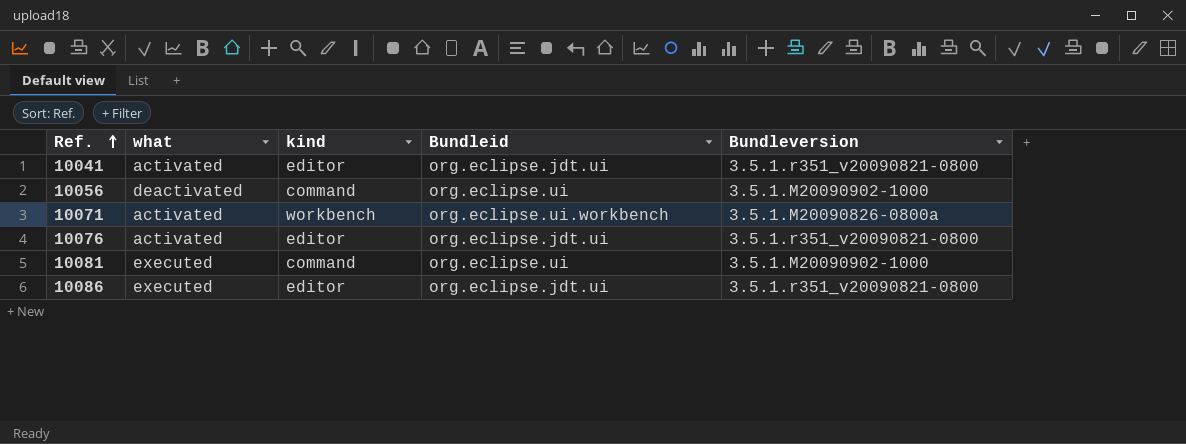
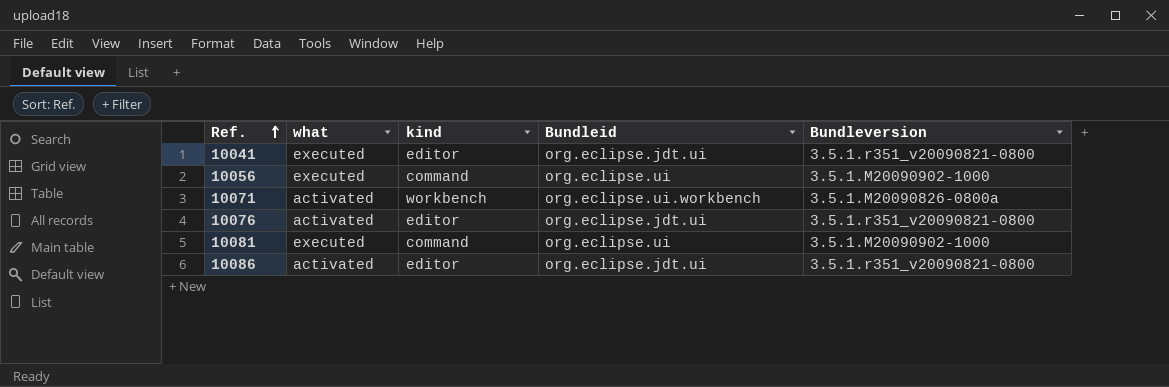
10041 | what: activated -> executed
10056 | what: deactivated -> executed
10086 | what: executed -> activated

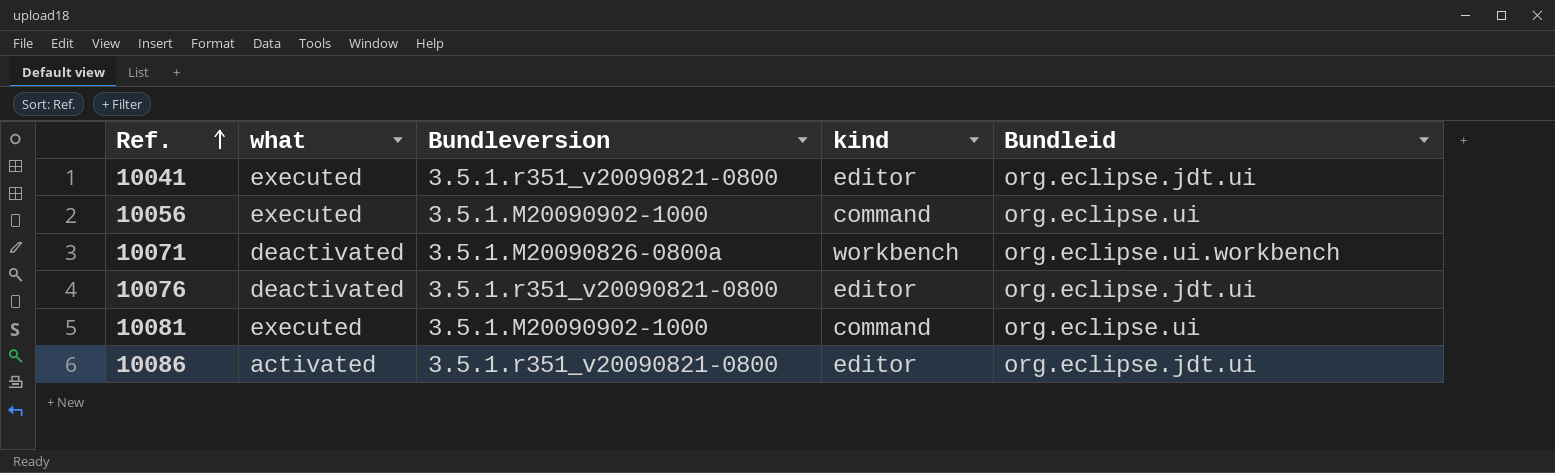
column Bundleversion | position: 5 -> 3
10071 | what: activated -> deactivated
10076 | what: activated -> deactivated

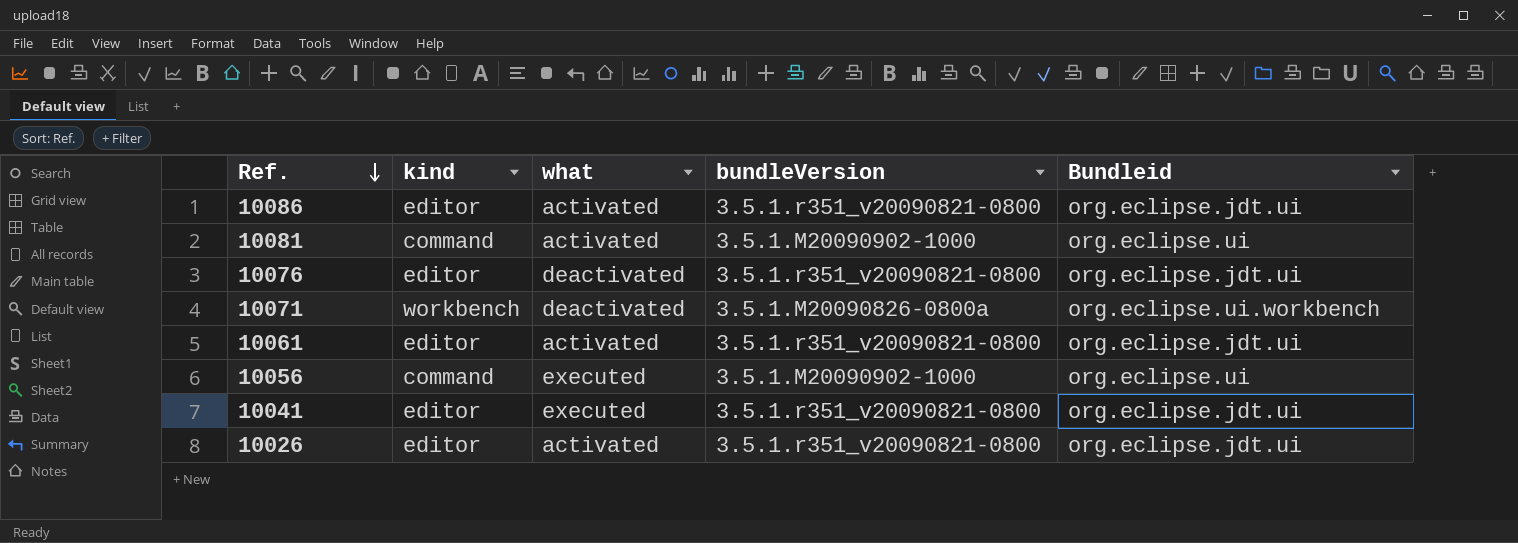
row order: Ref. ascending -> Ref. descending
column kind | position: 4 -> 2
column name: Bundleversion -> bundleVersion
10081 | what: executed -> activated
row 10061: none -> editor | activated | 3.5.1.r351_v20090821-0800 | org.eclipse.jdt.ui
row 10026: none -> editor | activated | 3.5.1.r351_v20090821-0800 | org.eclipse.jdt.ui

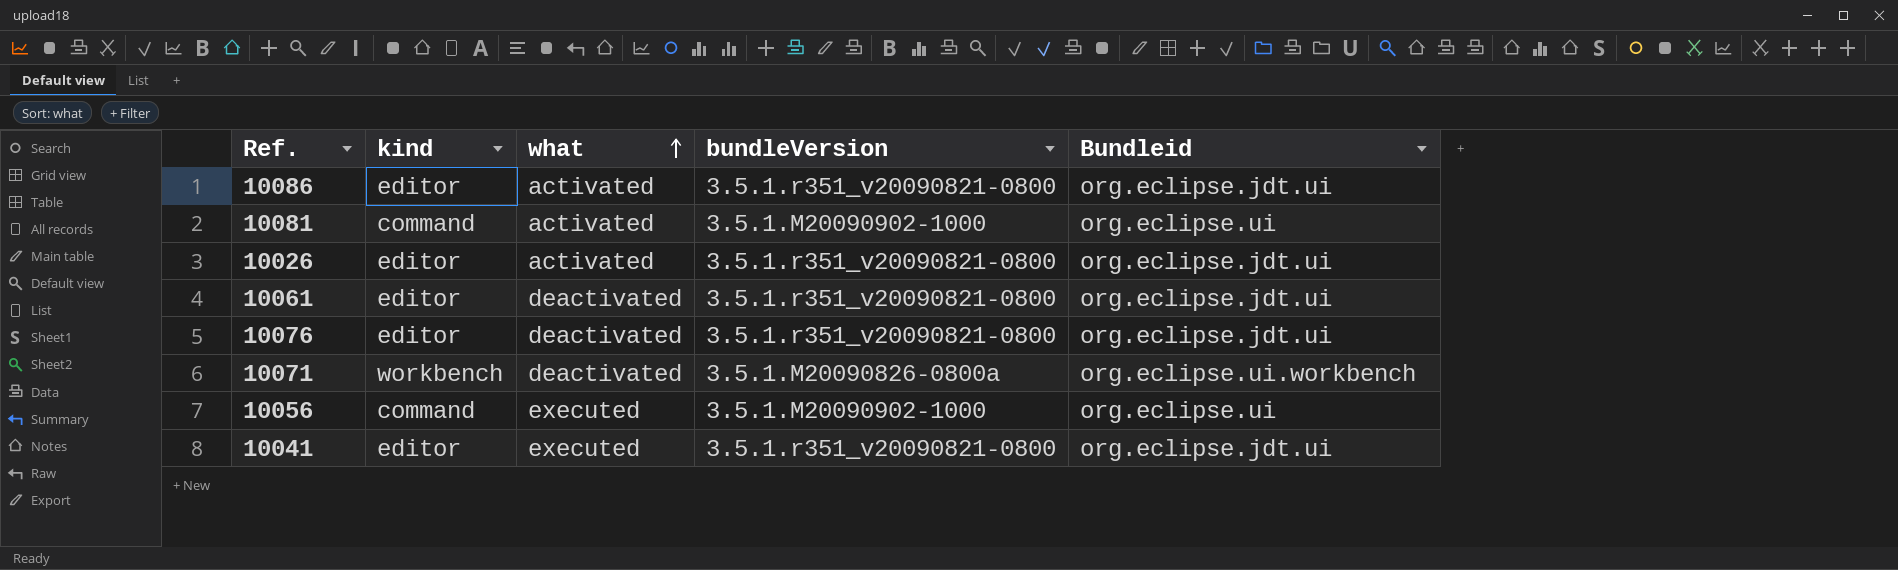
row order: Ref. descending -> what ascending
10061 | what: activated -> deactivated

